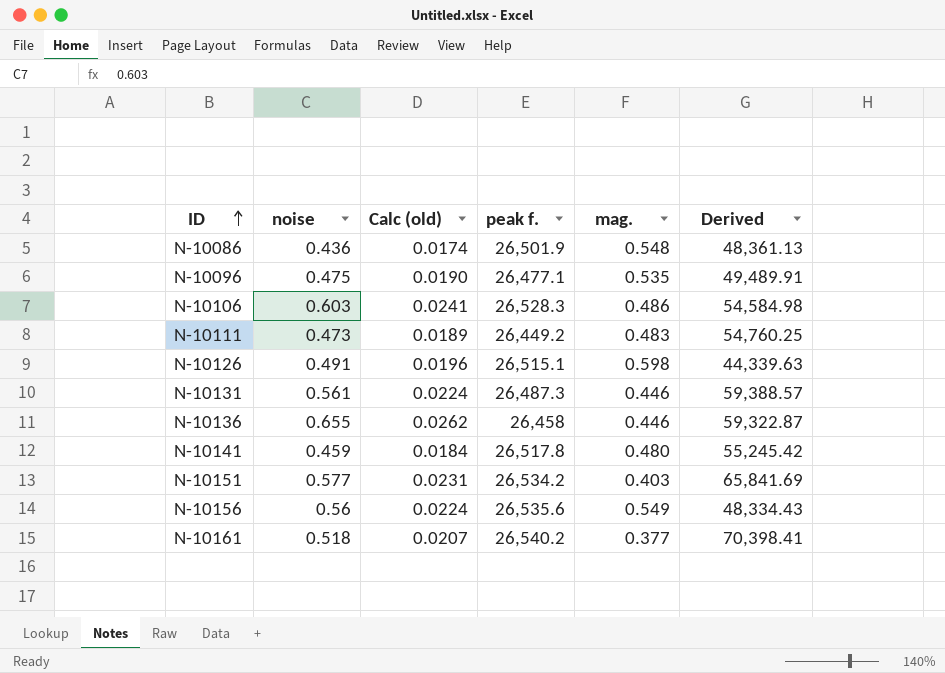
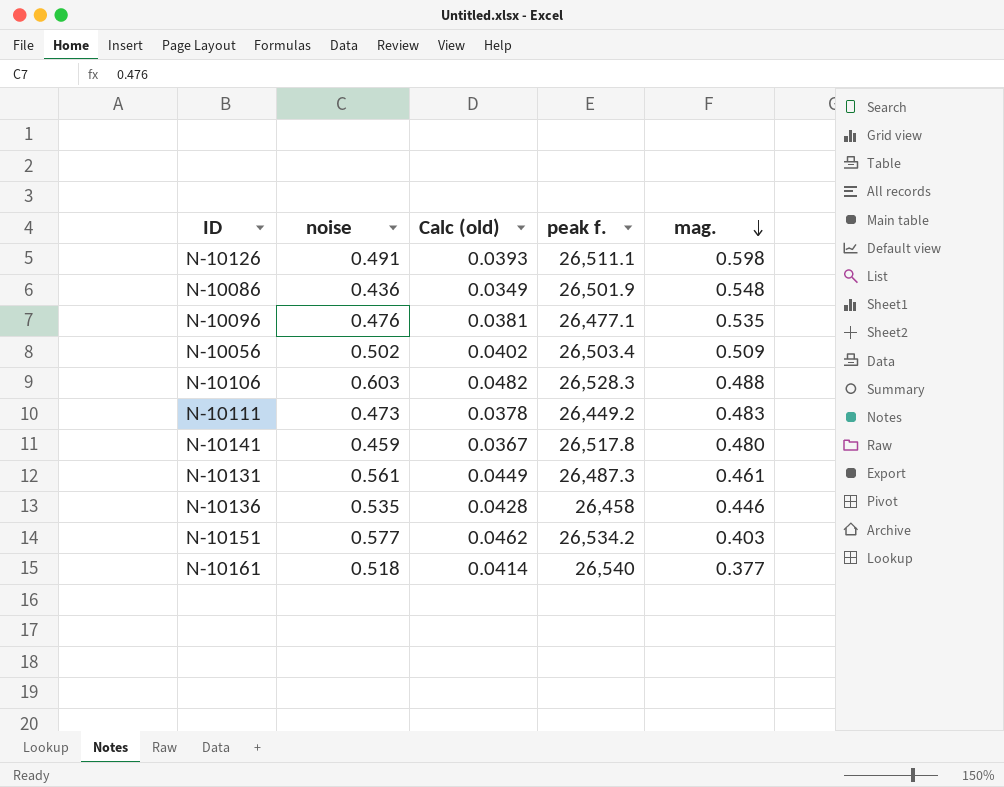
row order: ID ascending -> mag. descending
column Derived | formula: [peak f.] / [mag.] -> none
column Calc (old) | formula: [noise] * 0.04 -> [noise] * 0.08
row N-10156: 0.56 | 0.0224 | 26,535.6 | 0.549 | 48,334.43 -> none
N-10126 | peak f.: 26,515.1 -> 26,511.1
N-10096 | noise: 0.475 -> 0.476
row N-10056: none -> 0.502 | 0.0402 | 26,503.4 | 0.509
N-10106 | mag.: 0.486 -> 0.488
N-10131 | mag.: 0.446 -> 0.461
N-10136 | noise: 0.655 -> 0.535
N-10161 | peak f.: 26,540.2 -> 26,540

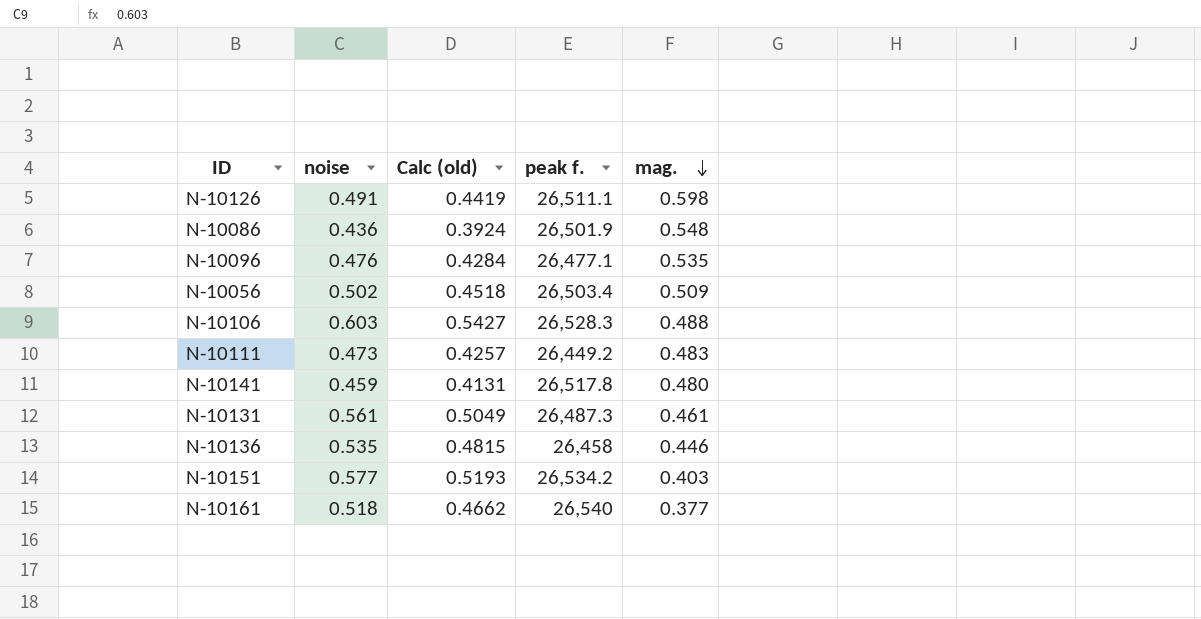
column Calc (old) | formula: [noise] * 0.08 -> [noise] * 0.9

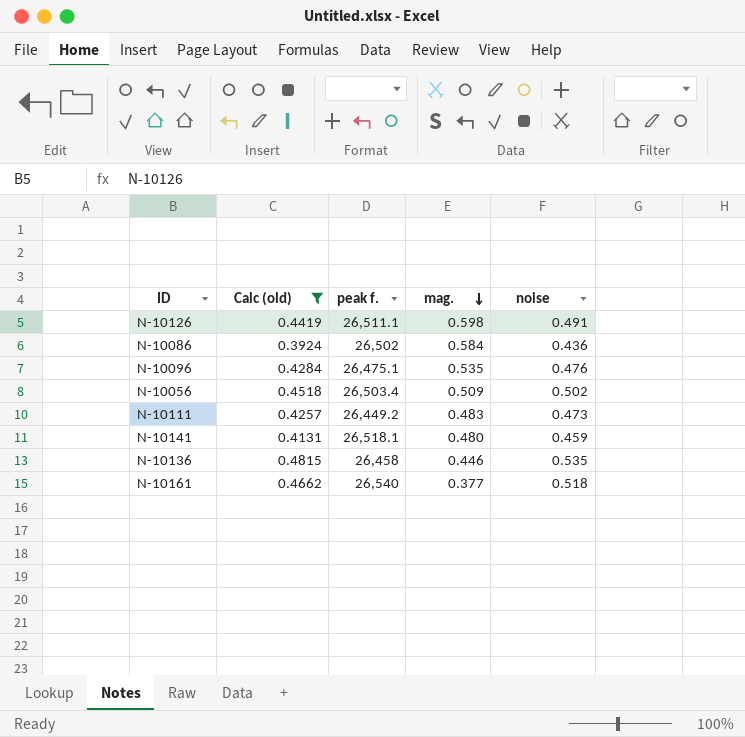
filter: none -> Calc (old) <= 0.4815
column noise | position: 2 -> 5
N-10086 | peak f.: 26,501.9 -> 26,502
N-10086 | mag.: 0.548 -> 0.584
N-10096 | peak f.: 26,477.1 -> 26,475.1
N-10141 | peak f.: 26,517.8 -> 26,518.1

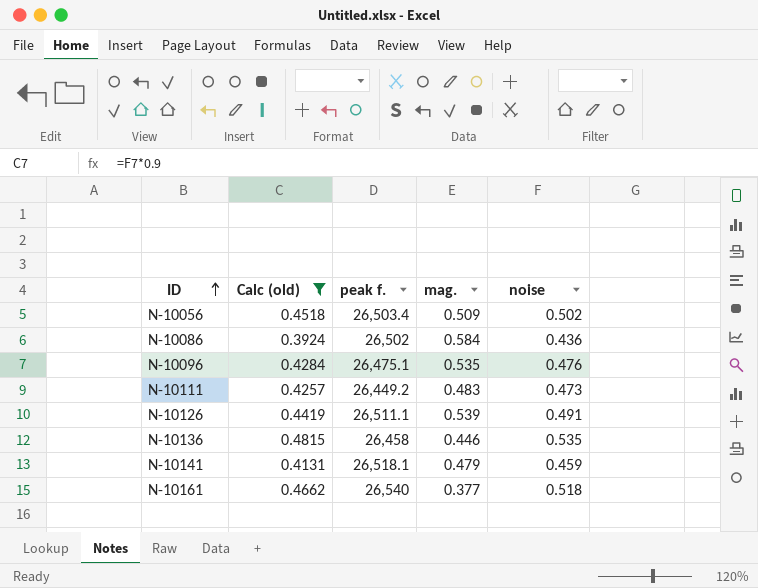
row order: mag. descending -> ID ascending
N-10126 | mag.: 0.598 -> 0.539
N-10141 | mag.: 0.480 -> 0.479

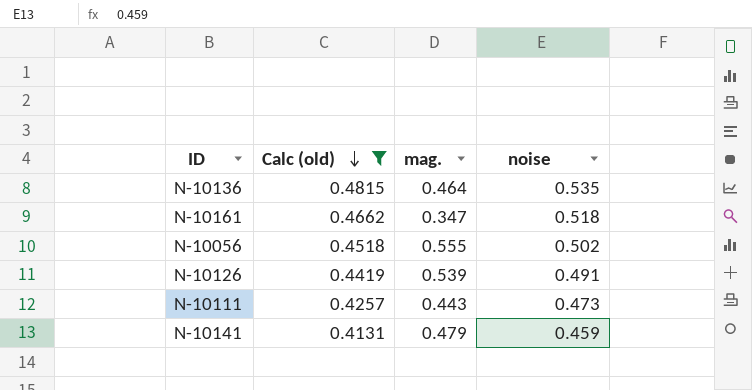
row order: ID ascending -> Calc (old) descending
column peak f. | position: 3 -> none
row N-10086: 0.3924 | 26,502 | 0.584 | 0.436 -> none
row N-10096: 0.4284 | 26,475.1 | 0.535 | 0.476 -> none
N-10136 | mag.: 0.446 -> 0.464
N-10161 | mag.: 0.377 -> 0.347
N-10056 | mag.: 0.509 -> 0.555
N-10111 | mag.: 0.483 -> 0.443

